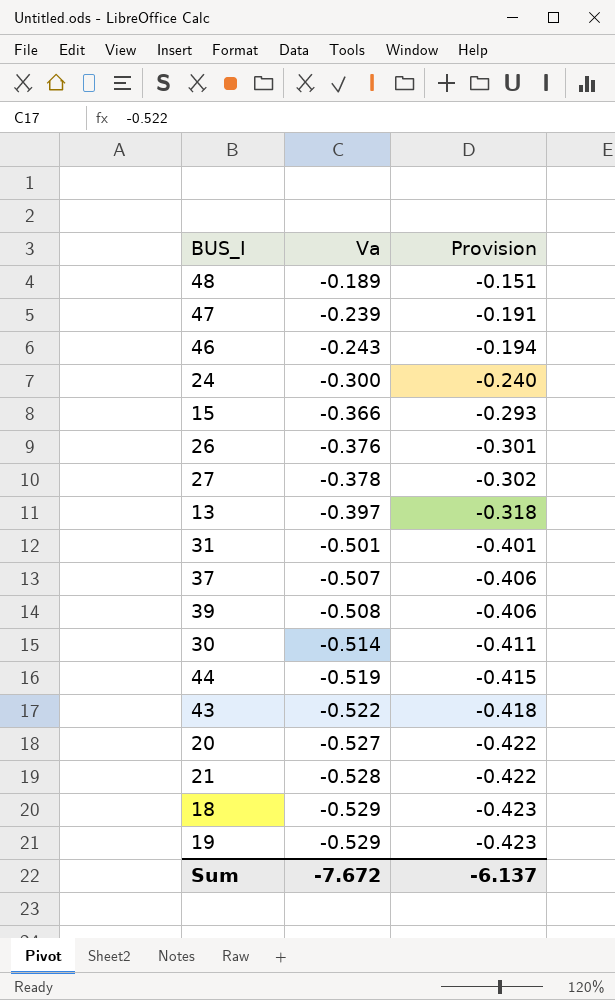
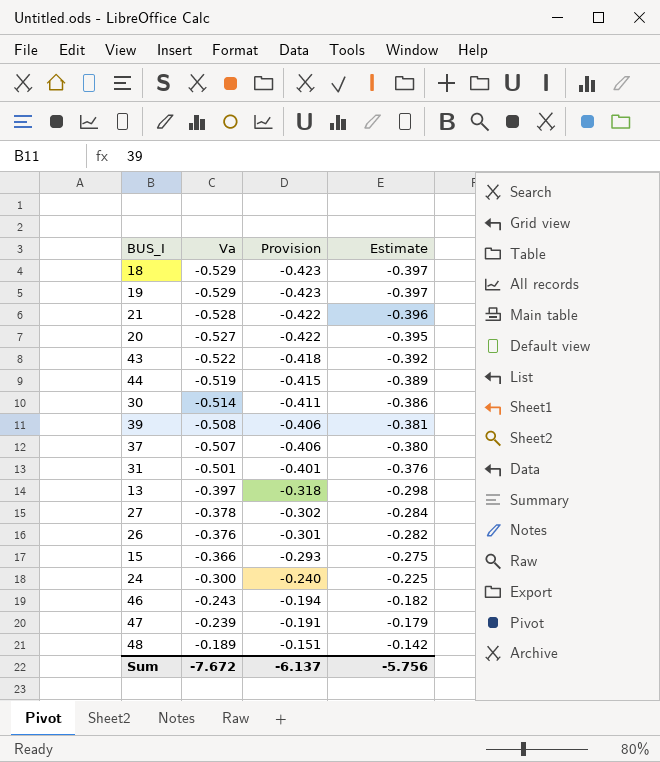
row order: Va descending -> Va ascending
column Estimate | formula: none -> [Va] * 0.75

